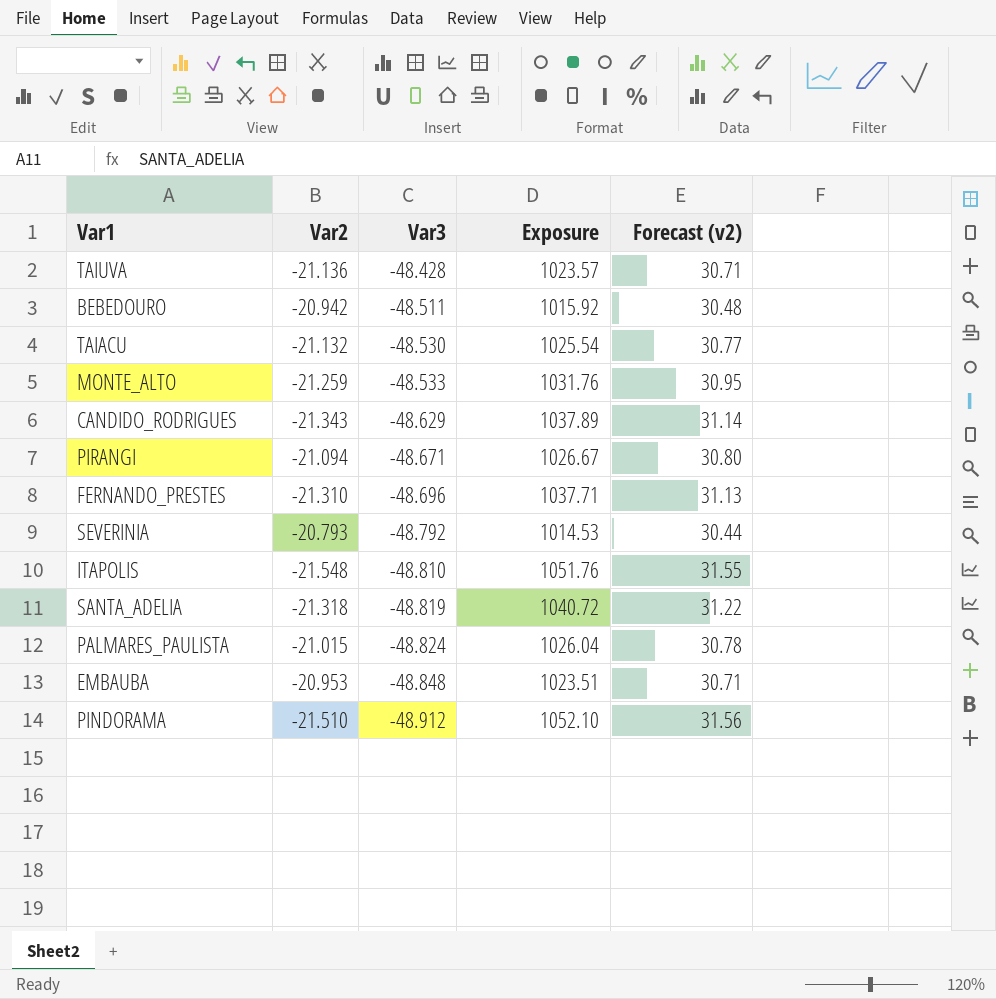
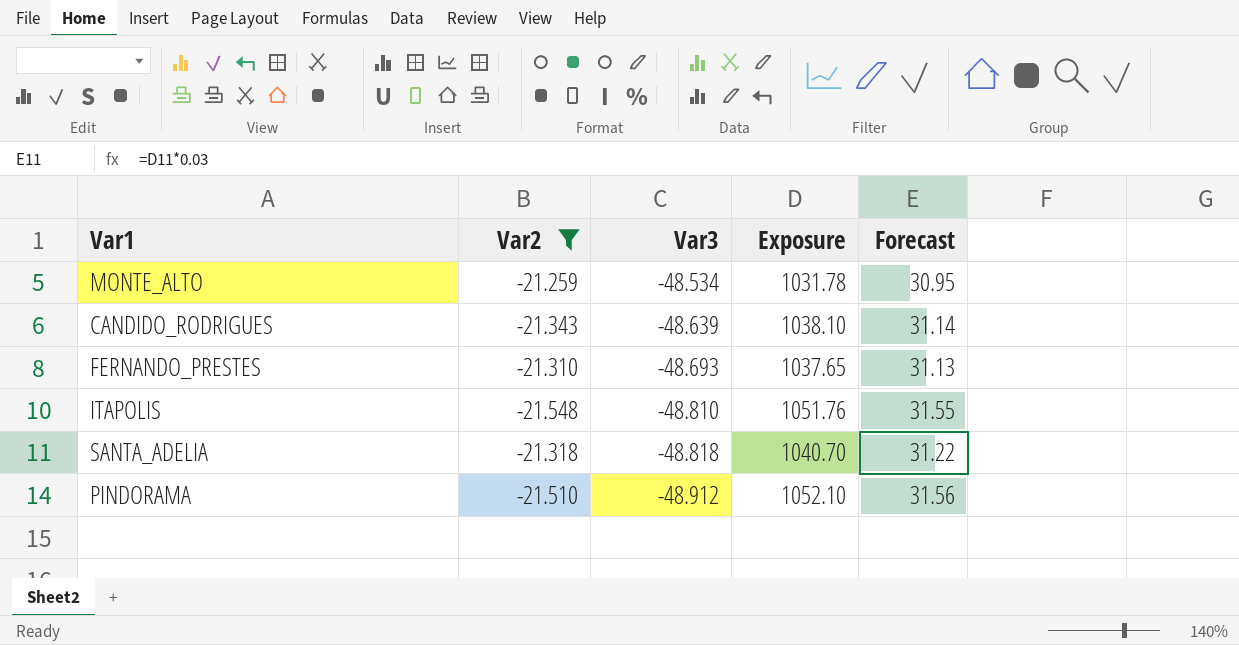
filter: none -> Var2 <= -21.259
column name: Forecast (v2) -> Forecast
MONTE_ALTO | Var3: -48.533 -> -48.534
MONTE_ALTO | Exposure: 1031.76 -> 1031.78
CANDIDO_RODRIGUES | Var3: -48.629 -> -48.639
CANDIDO_RODRIGUES | Exposure: 1037.89 -> 1038.10
FERNANDO_PRESTES | Var3: -48.696 -> -48.693
FERNANDO_PRESTES | Exposure: 1037.71 -> 1037.65
SANTA_ADELIA | Var3: -48.819 -> -48.818
SANTA_ADELIA | Exposure: 1040.72 -> 1040.70

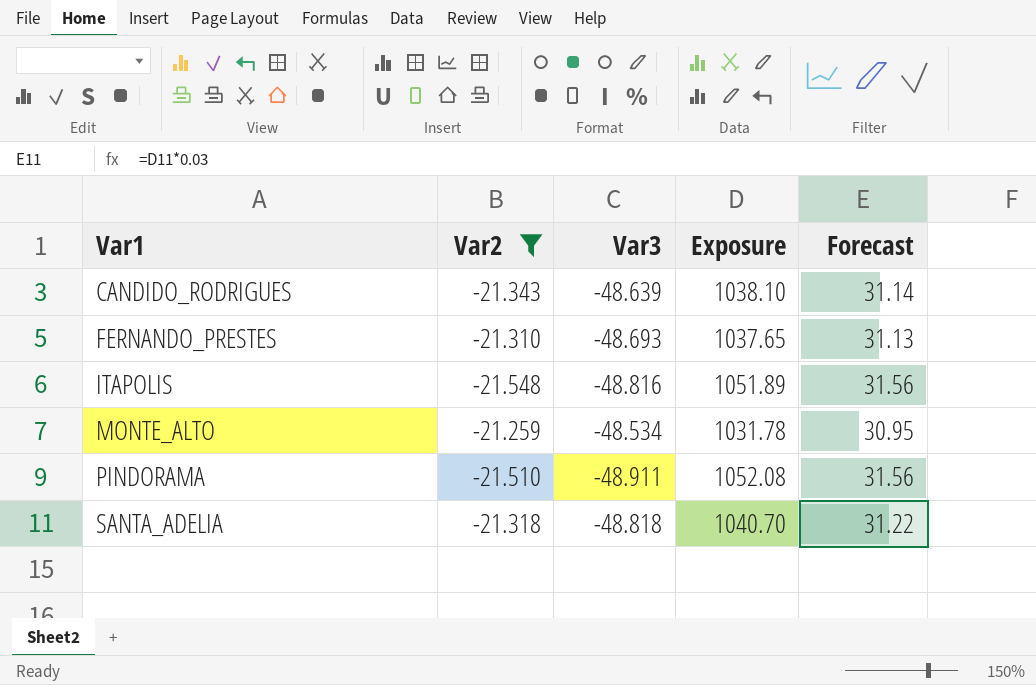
row order: Var3 descending -> Var1 ascending
ITAPOLIS | Var3: -48.810 -> -48.816
ITAPOLIS | Exposure: 1051.76 -> 1051.89
ITAPOLIS | Forecast: 31.55 -> 31.56
PINDORAMA | Var3: -48.912 -> -48.911
PINDORAMA | Exposure: 1052.10 -> 1052.08

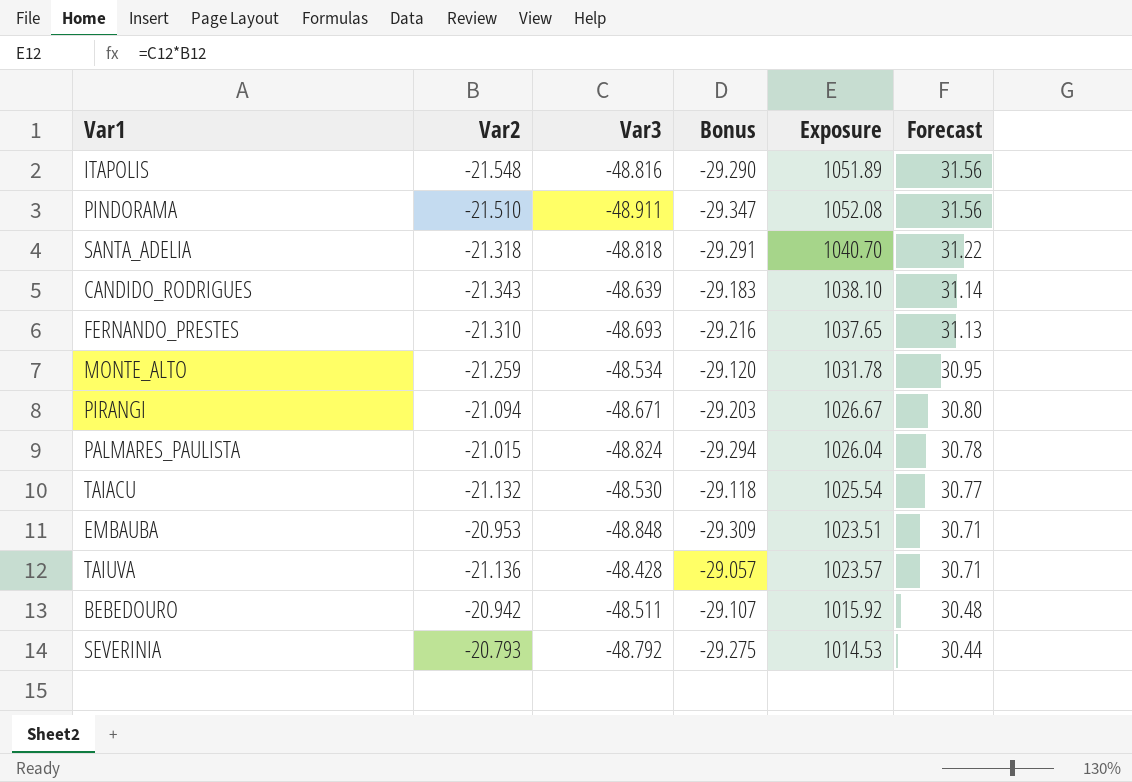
filter: Var2 <= -21.259 -> none
row order: Var1 ascending -> Forecast descending
column Bonus | formula: none -> [Var3] * 0.6

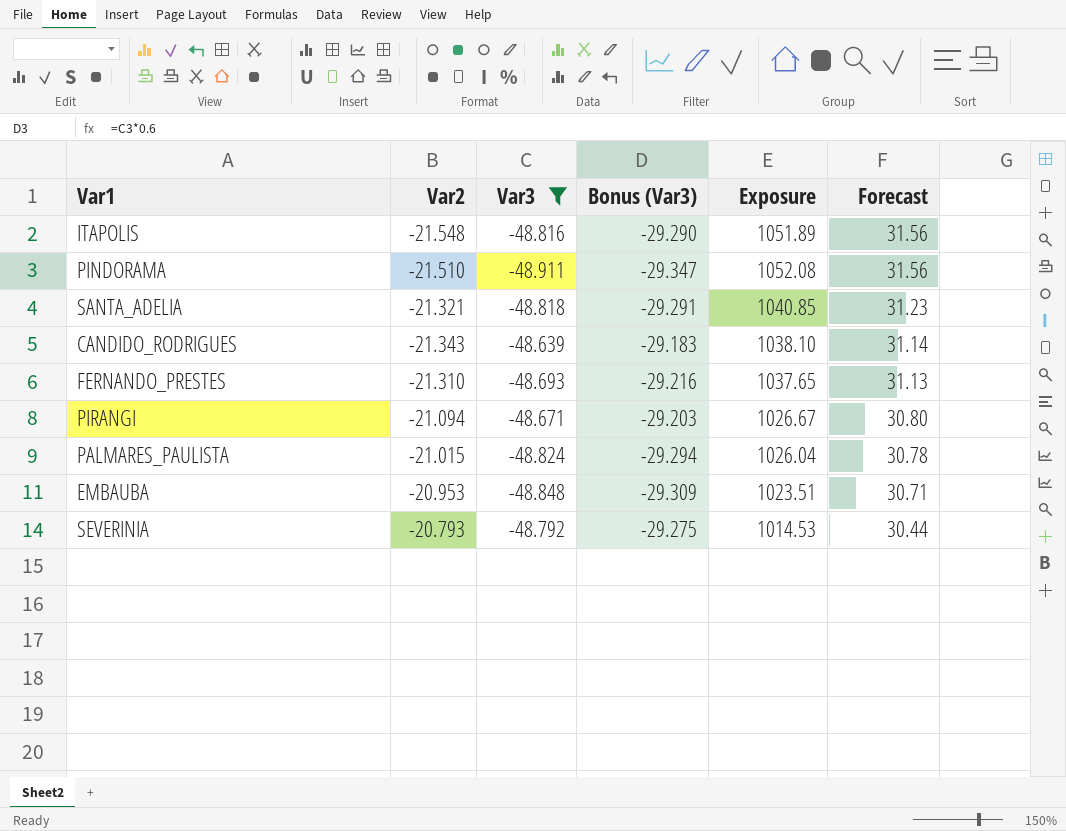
filter: none -> Var3 <= -48.639
column name: Bonus -> Bonus (Var3)
SANTA_ADELIA | Var2: -21.318 -> -21.321
SANTA_ADELIA | Exposure: 1040.70 -> 1040.85
SANTA_ADELIA | Forecast: 31.22 -> 31.23

